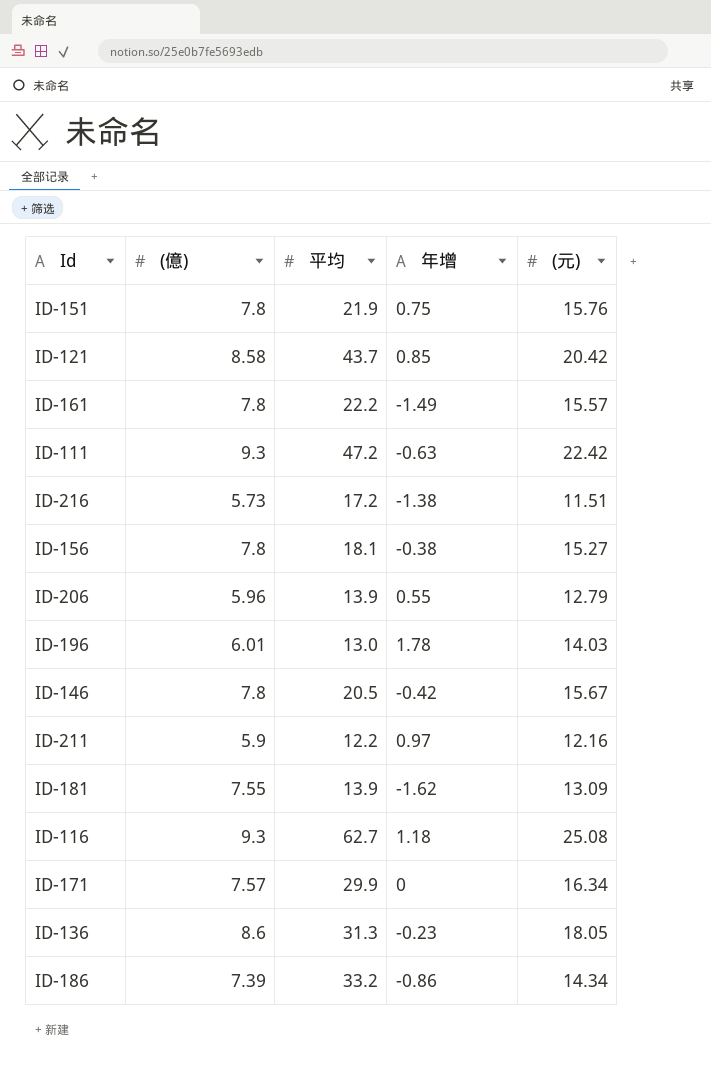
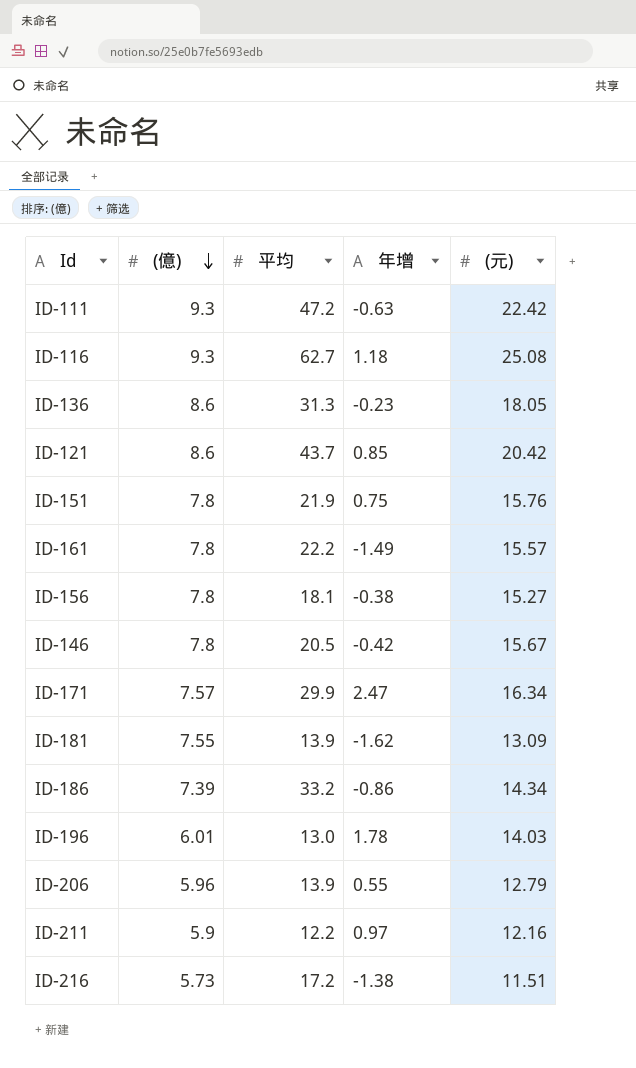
row order: none -> (億) descending
ID-121 | (億): 8.58 -> 8.6
ID-171 | 年增: 0 -> 2.47

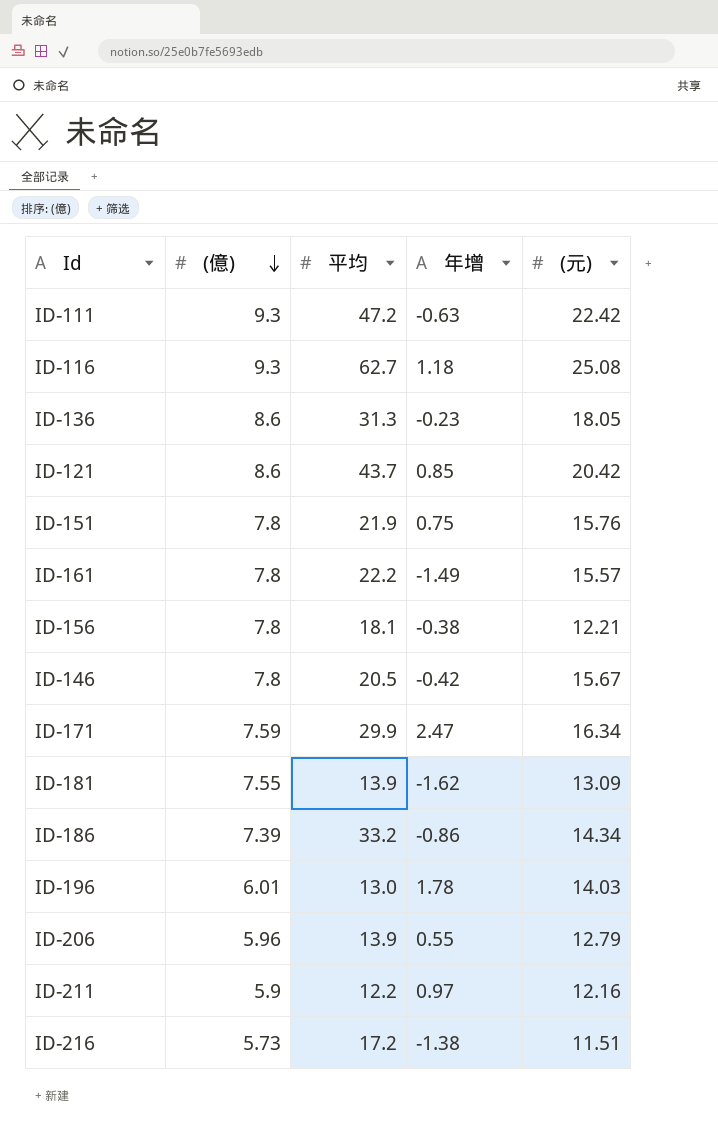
ID-156 | (元): 15.27 -> 12.21
ID-171 | (億): 7.57 -> 7.59

